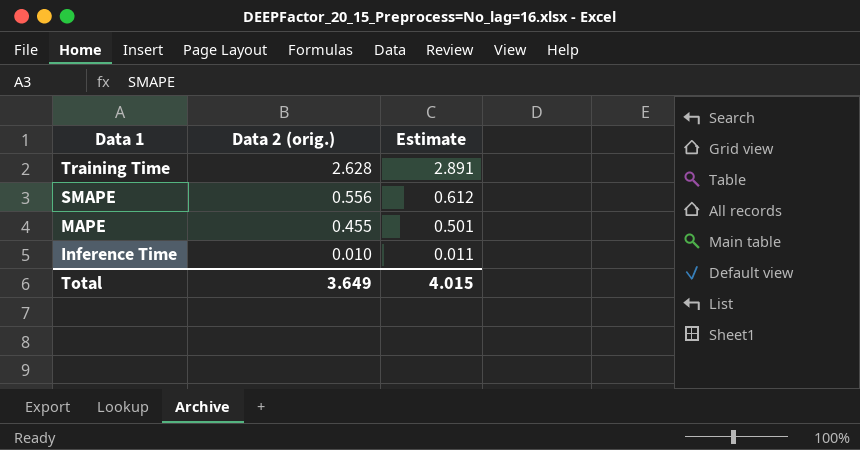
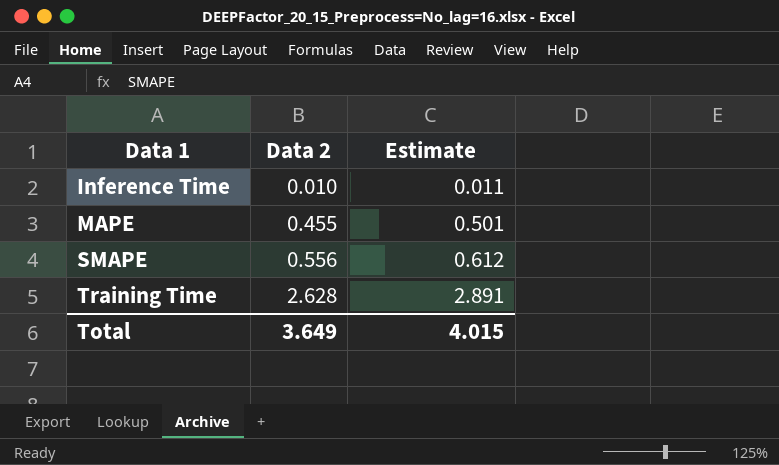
row order: Data 1 descending -> Data 1 ascending
column name: Data 2 (orig.) -> Data 2

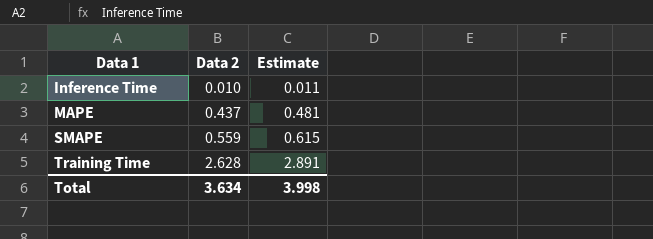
MAPE | Data 2: 0.455 -> 0.437
MAPE | Estimate: 0.501 -> 0.481
SMAPE | Data 2: 0.556 -> 0.559
SMAPE | Estimate: 0.612 -> 0.615
Total | Data 2: 3.649 -> 3.634
Total | Estimate: 4.015 -> 3.998

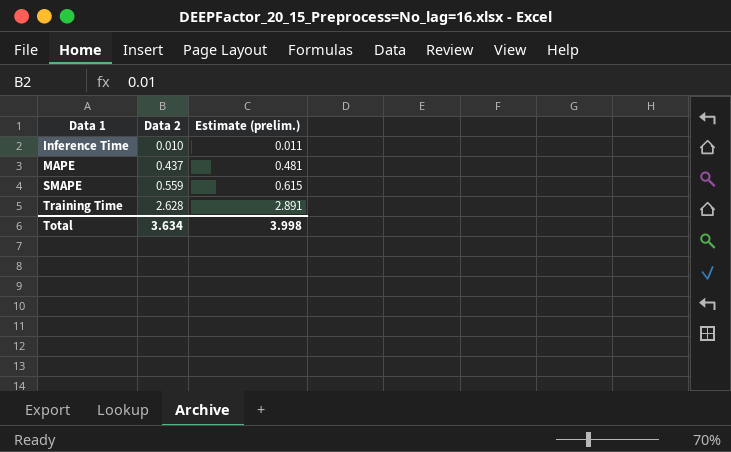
column name: Estimate -> Estimate (prelim.)

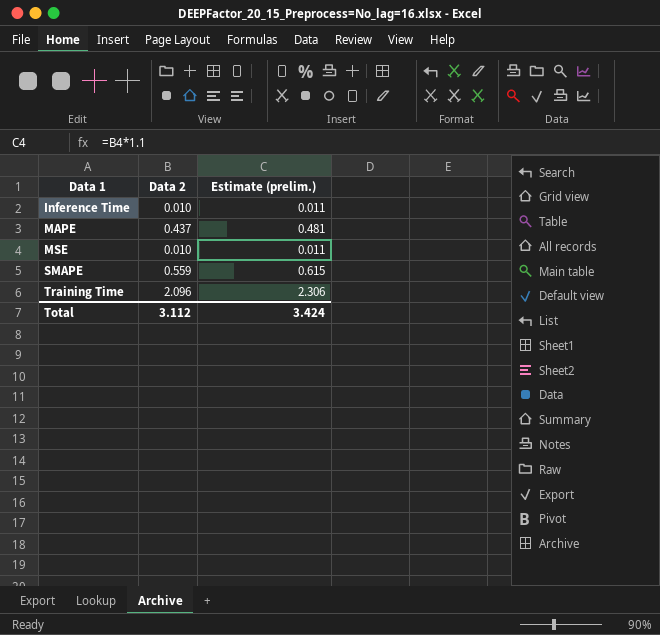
row MSE: none -> 0.010 | 0.011
Training Time | Data 2: 2.628 -> 2.096
Training Time | Estimate (prelim.): 2.891 -> 2.306
Total | Data 2: 3.634 -> 3.112
Total | Estimate (prelim.): 3.998 -> 3.424

